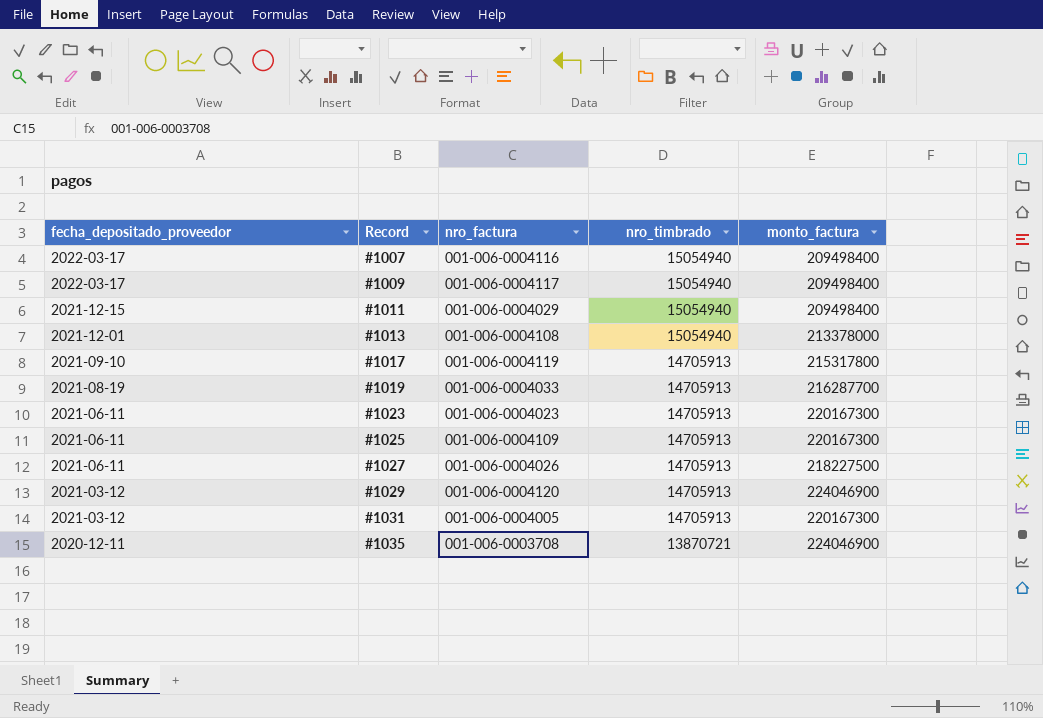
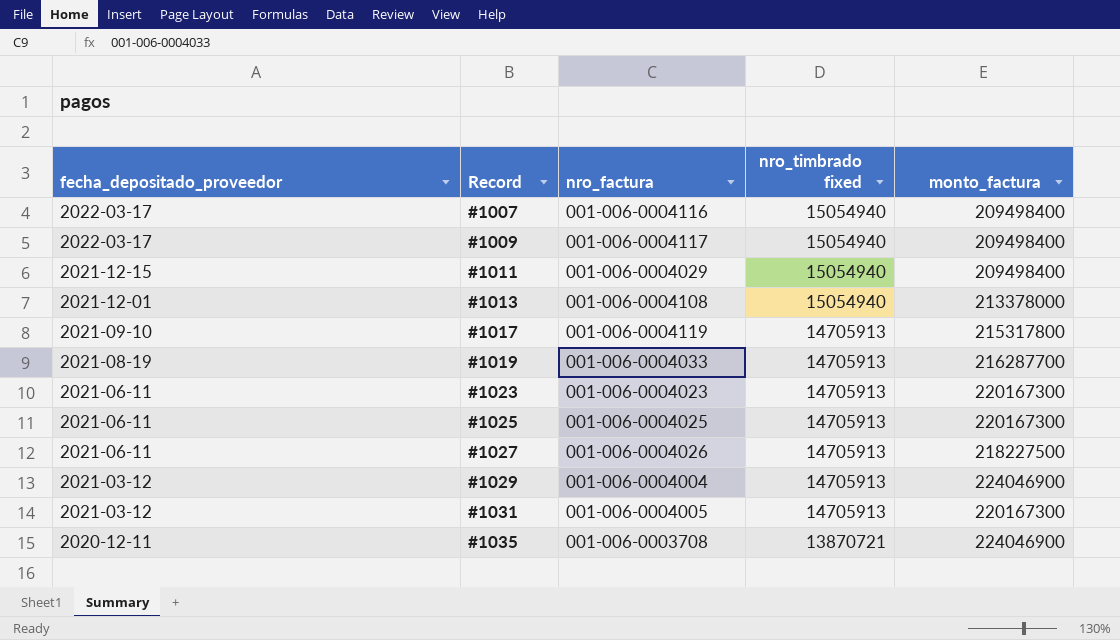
column name: nro_timbrado -> nro_timbrado fixed
#1025 | nro_factura: 001-006-0004109 -> 001-006-0004025
#1029 | nro_factura: 001-006-0004120 -> 001-006-0004004

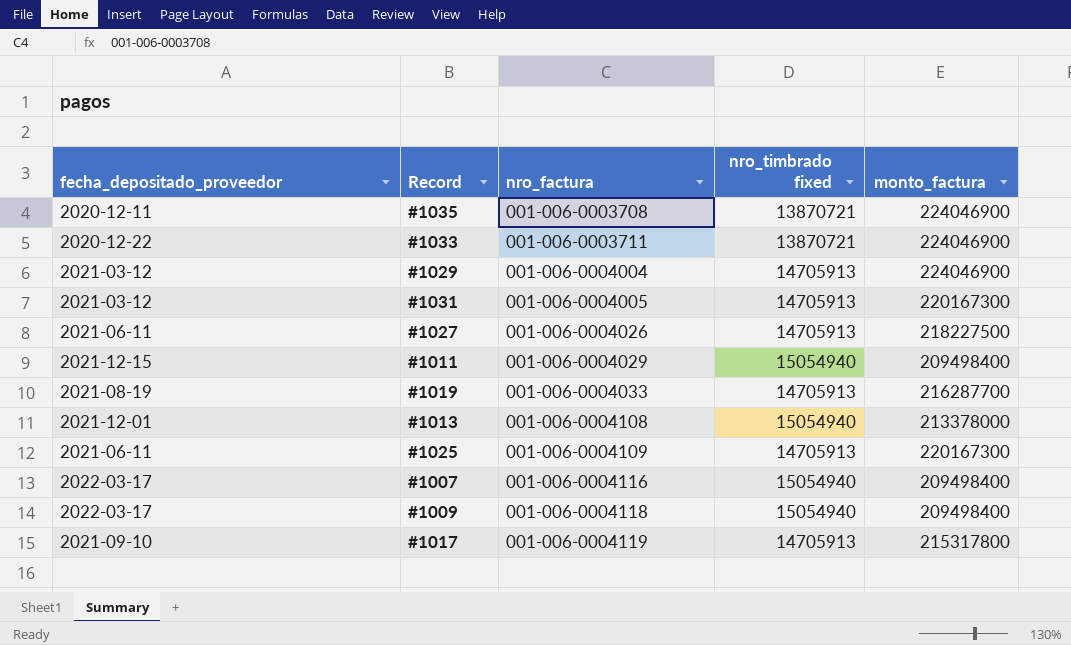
row order: fecha_depositado_proveedor descending -> nro_factura ascending
row #1023: 2021-06-11 | 001-006-0004023 | 14705913 | 220167300 -> none
row #1033: none -> 2020-12-22 | 001-006-0003711 | 13870721 | 224046900
#1025 | nro_factura: 001-006-0004025 -> 001-006-0004109
#1009 | nro_factura: 001-006-0004117 -> 001-006-0004118

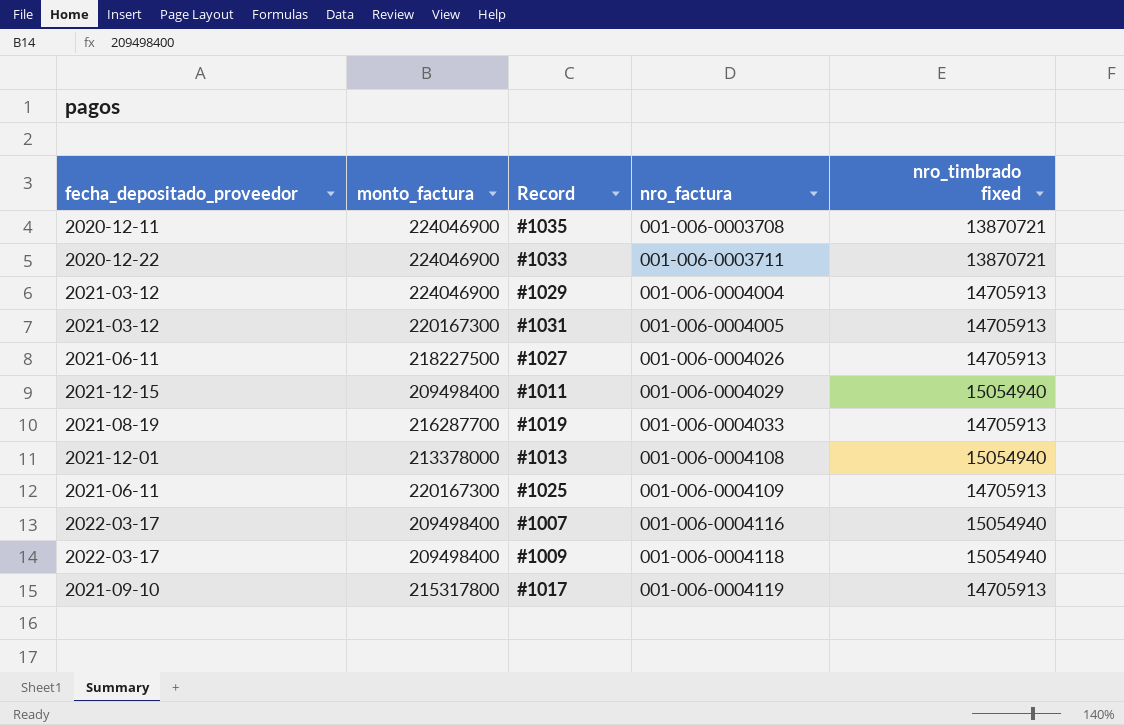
column monto_factura | position: 5 -> 2

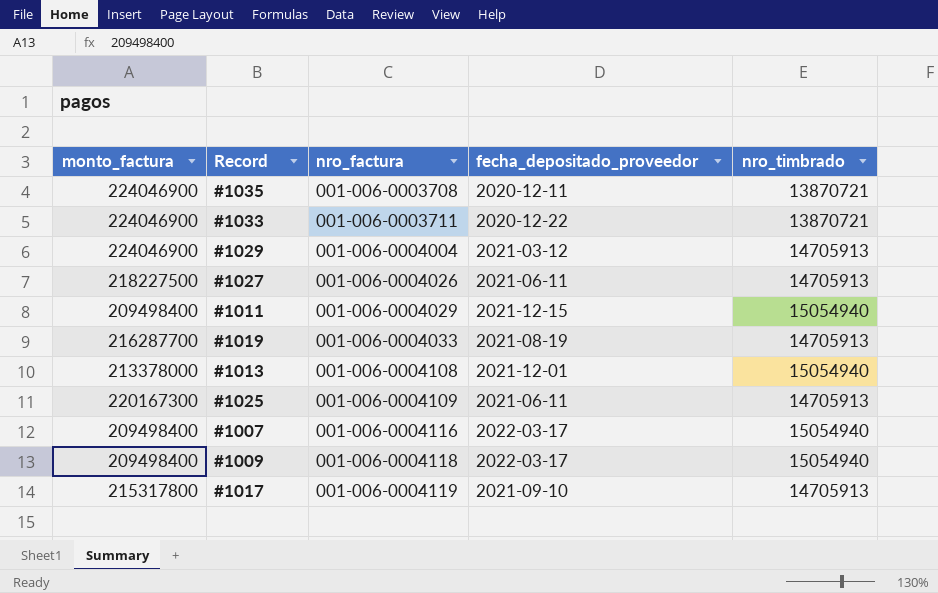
column fecha_depositado_proveedor | position: 1 -> 4
column name: nro_timbrado fixed -> nro_timbrado
row #1031: 2021-03-12 | 220167300 | 001-006-0004005 | 14705913 -> none

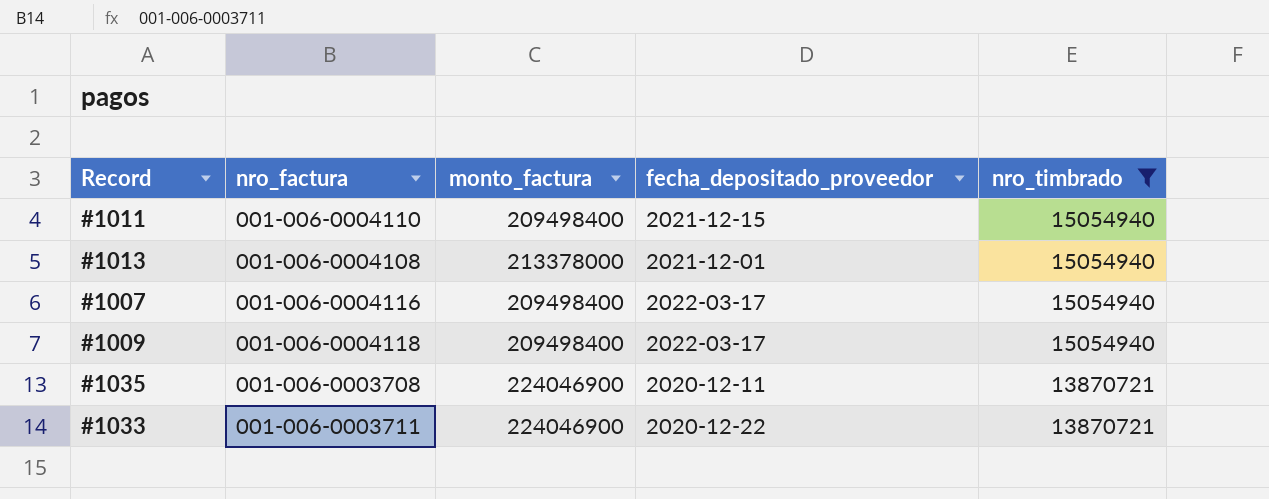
filter: none -> nro_timbrado != 14705913
row order: nro_factura ascending -> nro_timbrado descending
column monto_factura | position: 1 -> 3
#1011 | nro_factura: 001-006-0004029 -> 001-006-0004110

